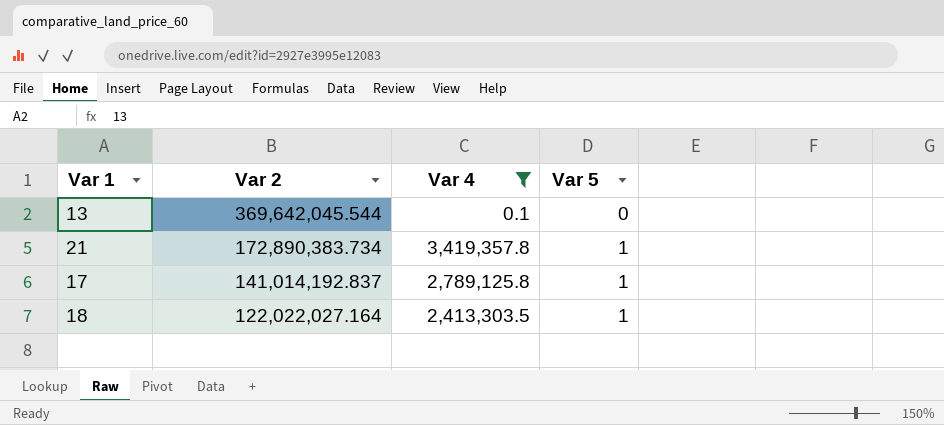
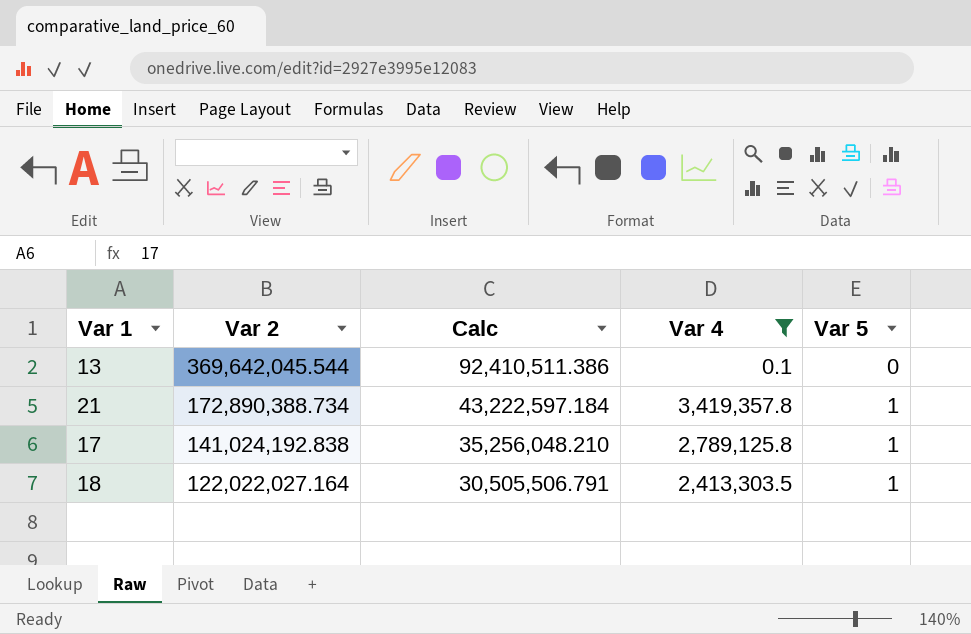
column Calc | formula: none -> [Var 2] * 0.25
21 | Var 2: 172,890,383.734 -> 172,890,388.734
17 | Var 2: 141,014,192.837 -> 141,024,192.838

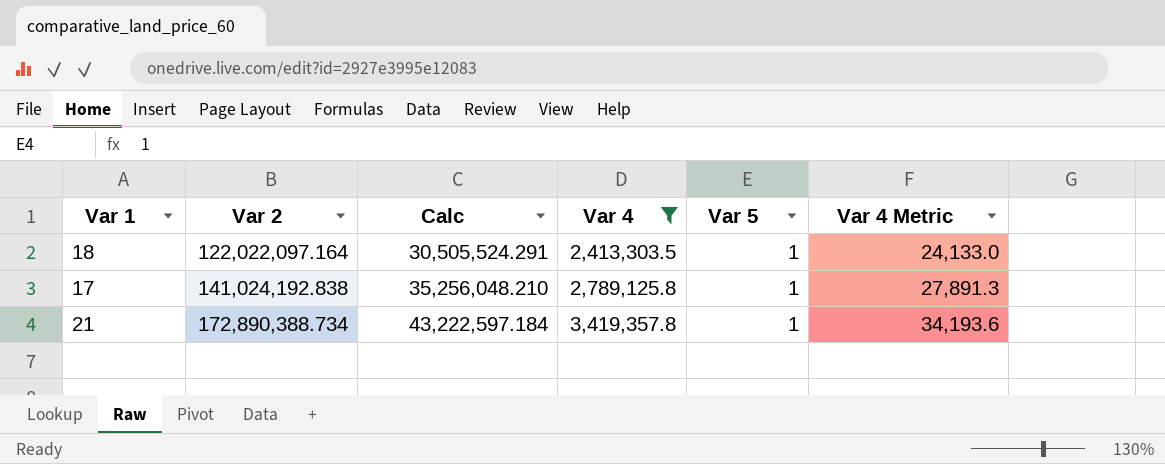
row order: Var 2 descending -> Var 2 ascending
column Var 4 Metric | formula: none -> [Var 4] * 0.01
row 13: 369,642,045.544 | 92,410,511.386 | 0.1 | 0 -> none
18 | Var 2: 122,022,027.164 -> 122,022,097.164
18 | Calc: 30,505,506.791 -> 30,505,524.291

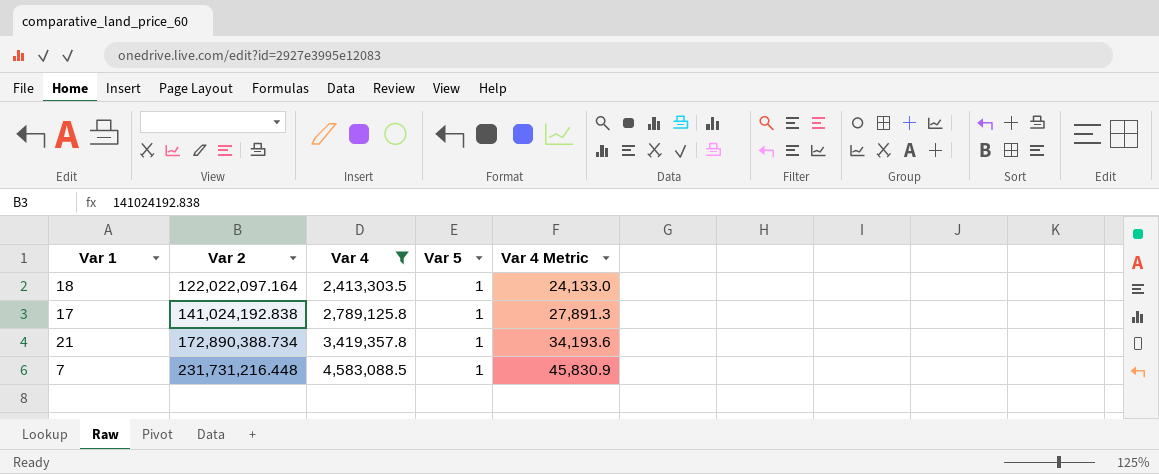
column Calc | formula: [Var 2] * 0.25 -> none
row 7: none -> 231,731,216.448 | 4,583,088.5 | 1 | 45,830.9

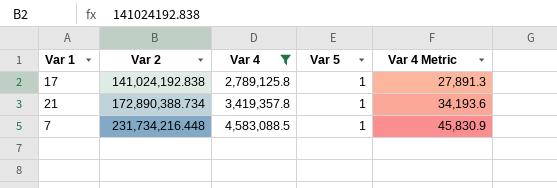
row 18: 122,022,097.164 | 2,413,303.5 | 1 | 24,133.0 -> none
7 | Var 2: 231,731,216.448 -> 231,734,216.448

